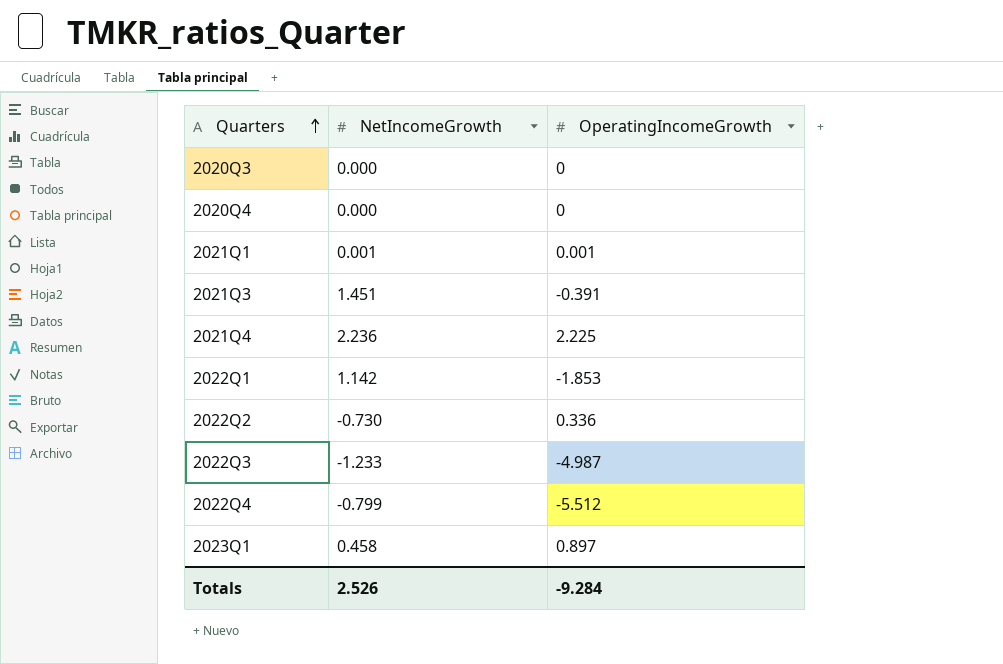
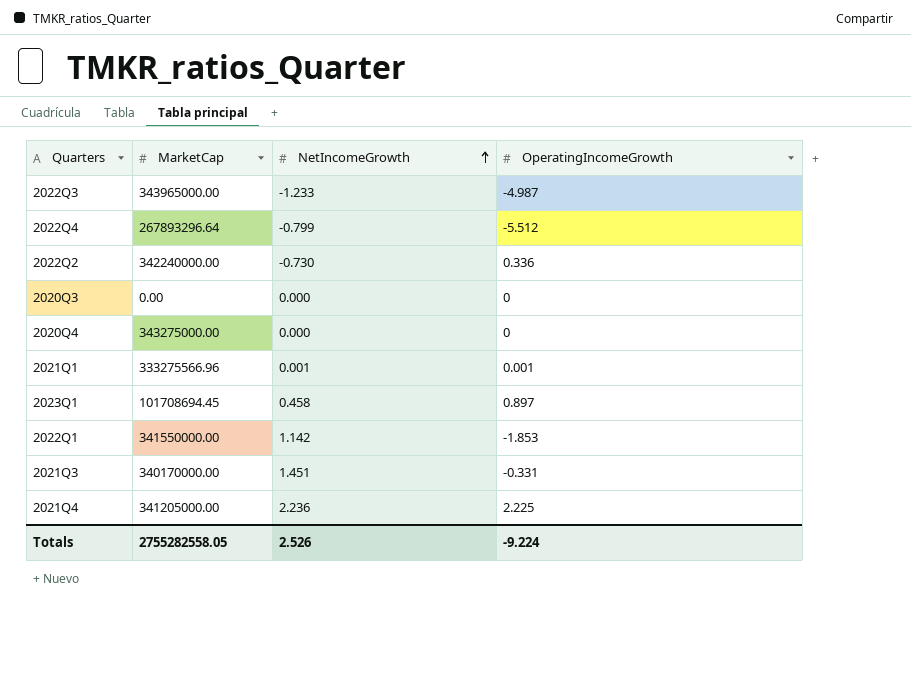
row order: Quarters ascending -> NetIncomeGrowth ascending
column MarketCap | position: none -> 2
2021Q3 | OperatingIncomeGrowth: -0.391 -> -0.331
Totals | OperatingIncomeGrowth: -9.284 -> -9.224

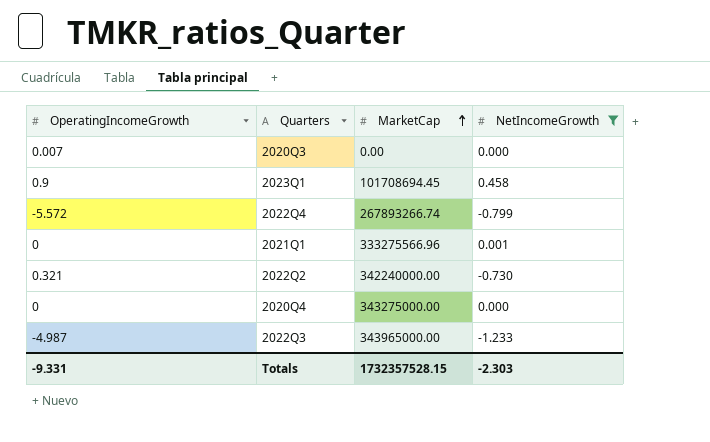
filter: none -> NetIncomeGrowth <= 0.458
row order: NetIncomeGrowth ascending -> MarketCap ascending
column OperatingIncomeGrowth | position: 4 -> 1
2020Q3 | OperatingIncomeGrowth: 0 -> 0.007
2023Q1 | OperatingIncomeGrowth: 0.897 -> 0.9
2022Q4 | OperatingIncomeGrowth: -5.512 -> -5.572
2022Q4 | MarketCap: 267893296.64 -> 267893266.74
2021Q1 | OperatingIncomeGrowth: 0.001 -> 0
2022Q2 | OperatingIncomeGrowth: 0.336 -> 0.321
Totals | OperatingIncomeGrowth: -9.224 -> -9.331
Totals | MarketCap: 2755282558.05 -> 1732357528.15
Totals | NetIncomeGrowth: 2.526 -> -2.303

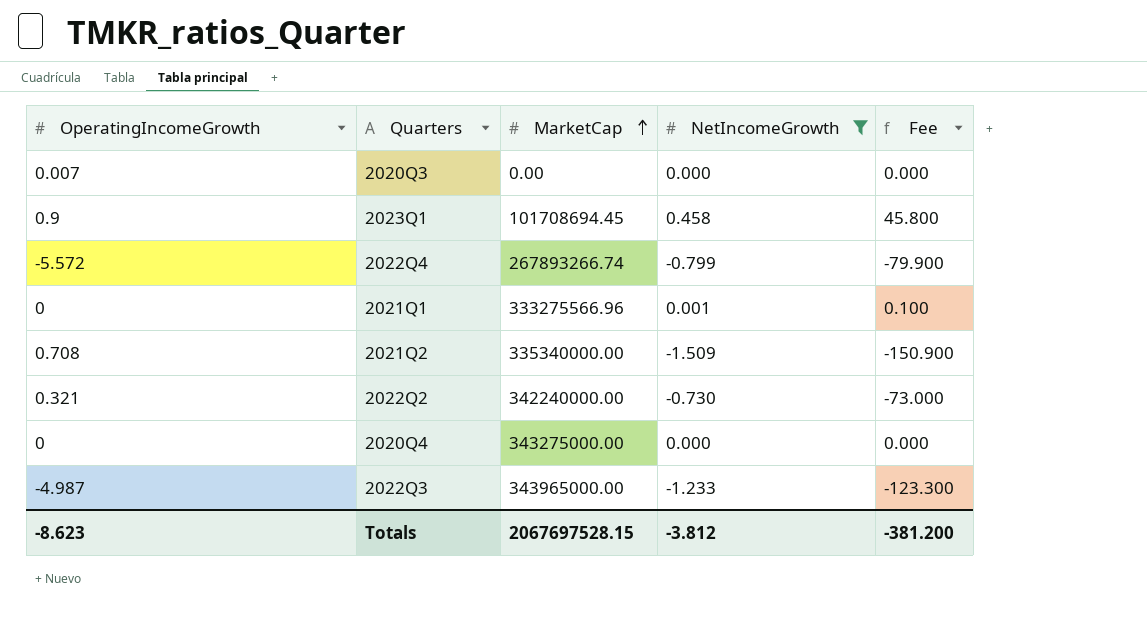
column Fee | formula: none -> [NetIncomeGrowth] * 100
row 2021Q2: none -> 0.708 | 335340000.00 | -1.509 | -150.900
Totals | OperatingIncomeGrowth: -9.331 -> -8.623
Totals | MarketCap: 1732357528.15 -> 2067697528.15
Totals | NetIncomeGrowth: -2.303 -> -3.812

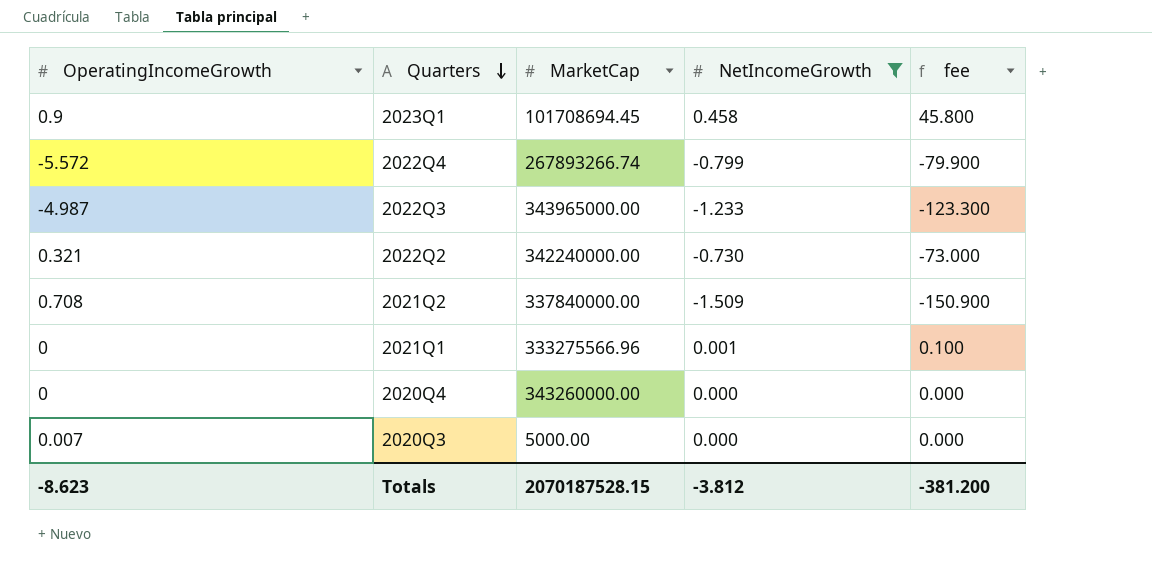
row order: MarketCap ascending -> Quarters descending
column name: Fee -> fee
2021Q2 | MarketCap: 335340000.00 -> 337840000.00
2020Q4 | MarketCap: 343275000.00 -> 343260000.00
2020Q3 | MarketCap: 0.00 -> 5000.00
Totals | MarketCap: 2067697528.15 -> 2070187528.15

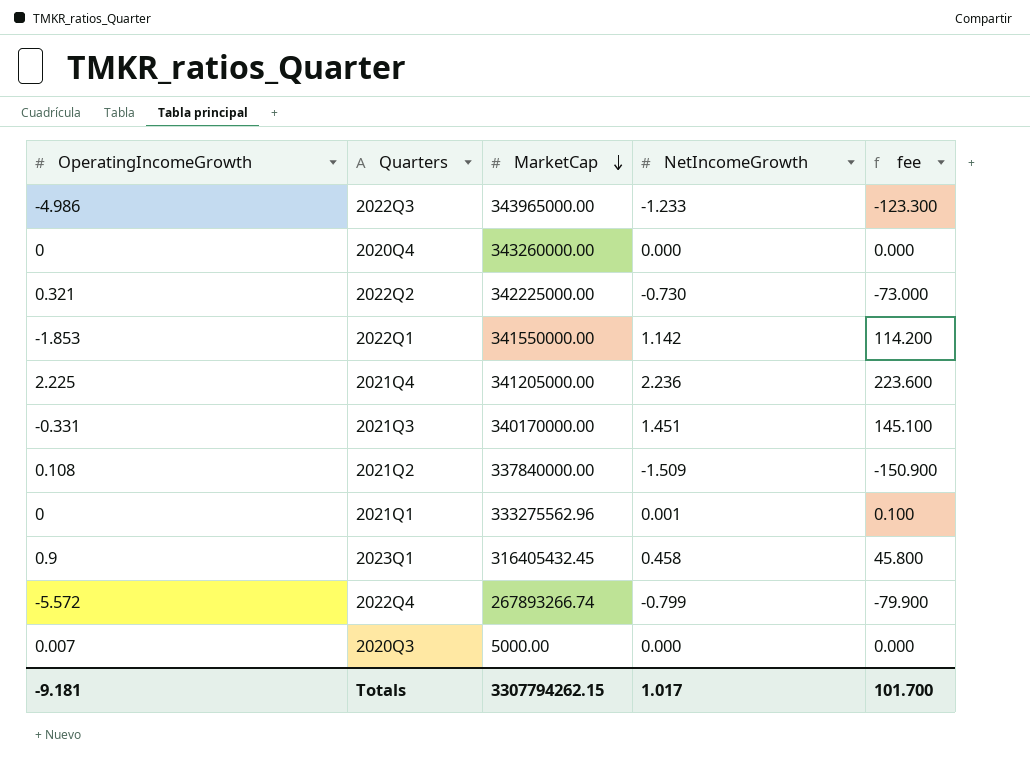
filter: NetIncomeGrowth <= 0.458 -> none
row order: Quarters descending -> MarketCap descending
2022Q3 | OperatingIncomeGrowth: -4.987 -> -4.986
2022Q2 | MarketCap: 342240000.00 -> 342225000.00
2021Q2 | OperatingIncomeGrowth: 0.708 -> 0.108
2021Q1 | MarketCap: 333275566.96 -> 333275562.96
2023Q1 | MarketCap: 101708694.45 -> 316405432.45
Totals | OperatingIncomeGrowth: -8.623 -> -9.181
Totals | MarketCap: 2070187528.15 -> 3307794262.15
Totals | NetIncomeGrowth: -3.812 -> 1.017
Totals | fee: -381.200 -> 101.700

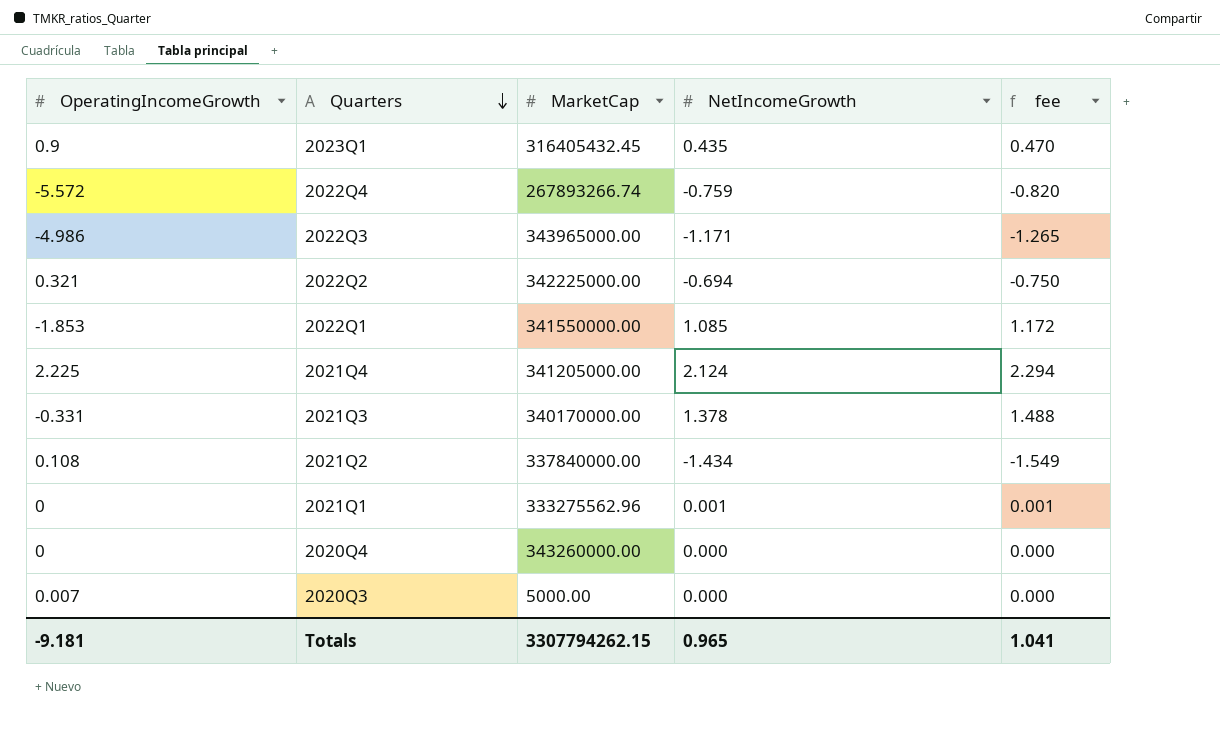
row order: MarketCap descending -> Quarters descending
column fee | formula: [NetIncomeGrowth] * 100 -> [NetIncomeGrowth] * 1.08
2023Q1 | NetIncomeGrowth: 0.458 -> 0.435
2022Q4 | NetIncomeGrowth: -0.799 -> -0.759
2022Q3 | NetIncomeGrowth: -1.233 -> -1.171
2022Q2 | NetIncomeGrowth: -0.730 -> -0.694
2022Q1 | NetIncomeGrowth: 1.142 -> 1.085
2021Q4 | NetIncomeGrowth: 2.236 -> 2.124
2021Q3 | NetIncomeGrowth: 1.451 -> 1.378
2021Q2 | NetIncomeGrowth: -1.509 -> -1.434
Totals | NetIncomeGrowth: 1.017 -> 0.965
Totals | fee: 101.700 -> 1.041

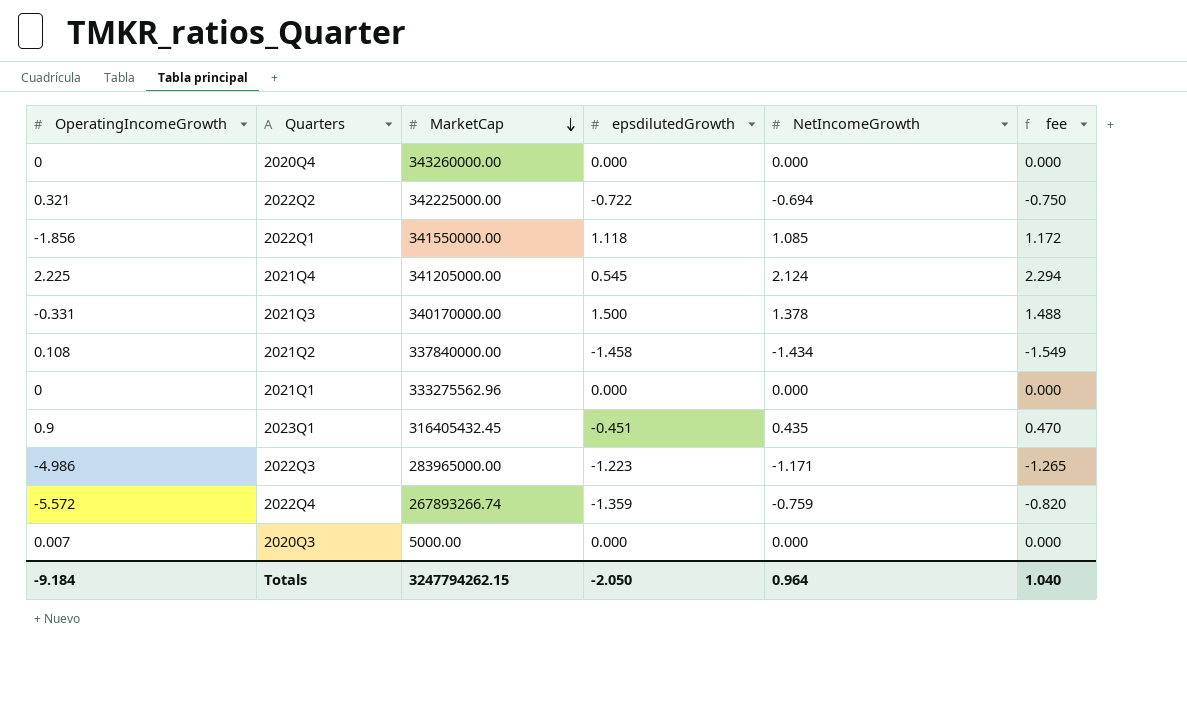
row order: Quarters descending -> MarketCap descending
column epsdilutedGrowth | position: none -> 4
2022Q1 | OperatingIncomeGrowth: -1.853 -> -1.856
2021Q1 | NetIncomeGrowth: 0.001 -> 0.000
2021Q1 | fee: 0.001 -> 0.000
2022Q3 | MarketCap: 343965000.00 -> 283965000.00
Totals | OperatingIncomeGrowth: -9.181 -> -9.184
Totals | MarketCap: 3307794262.15 -> 3247794262.15
Totals | NetIncomeGrowth: 0.965 -> 0.964
Totals | fee: 1.041 -> 1.040

